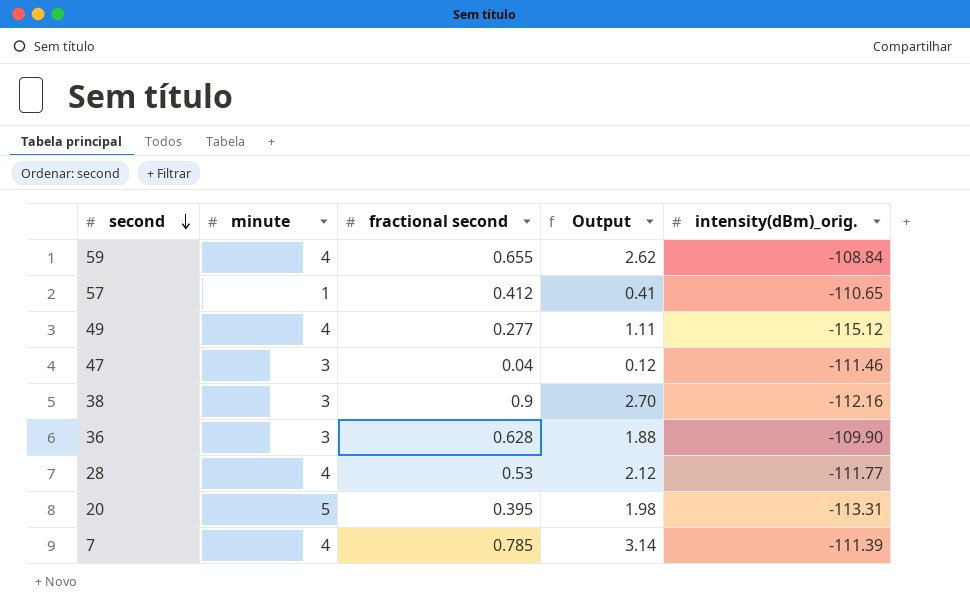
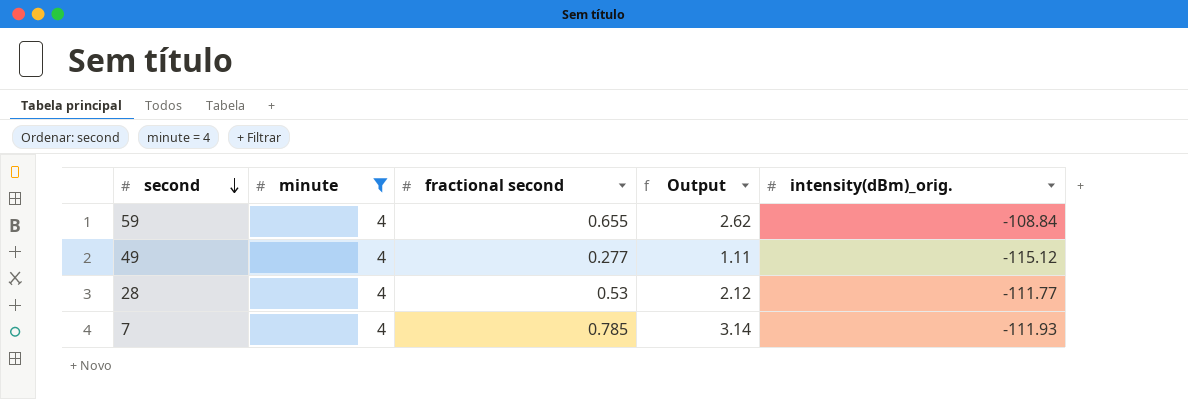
filter: none -> minute = 4
7 | intensity(dBm)_orig.: -111.39 -> -111.93

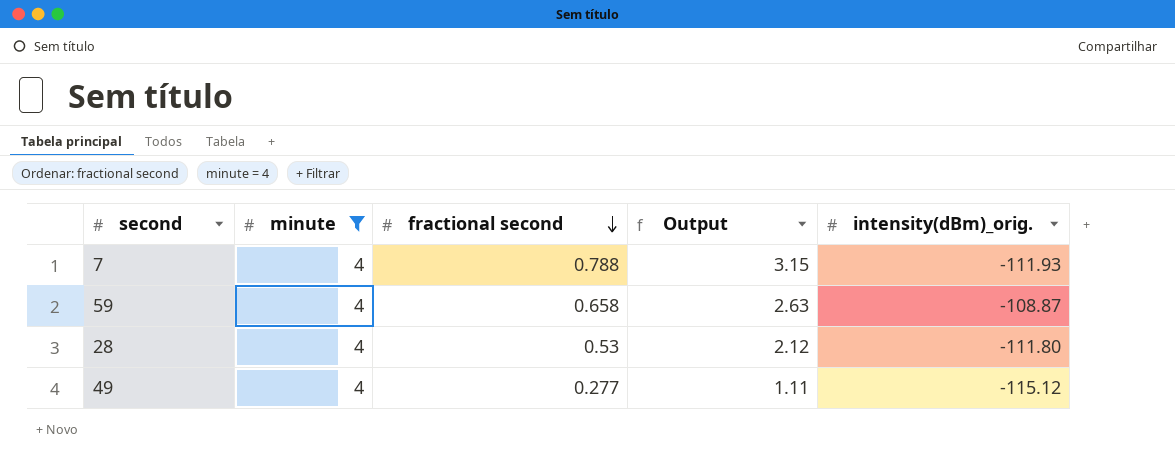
row order: second descending -> fractional second descending
7 | fractional second: 0.785 -> 0.788
7 | Output: 3.14 -> 3.15
59 | fractional second: 0.655 -> 0.658
59 | Output: 2.62 -> 2.63
59 | intensity(dBm)_orig.: -108.84 -> -108.87
28 | intensity(dBm)_orig.: -111.77 -> -111.80

